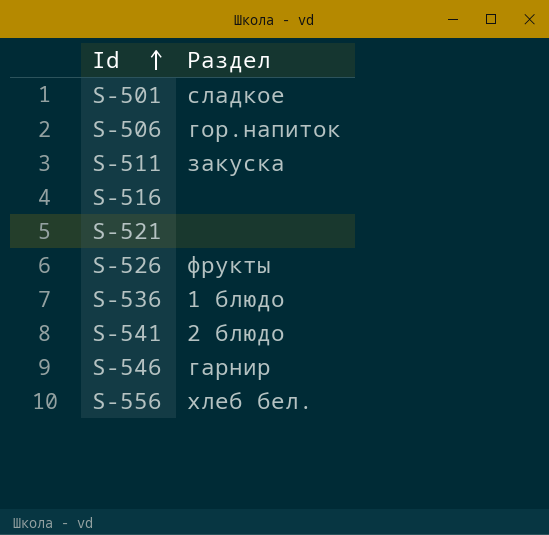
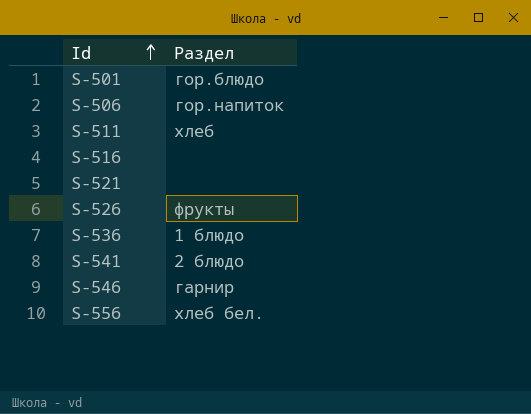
S-501 | Раздел: сладкое -> гор.блюдо
S-511 | Раздел: закуска -> хлеб

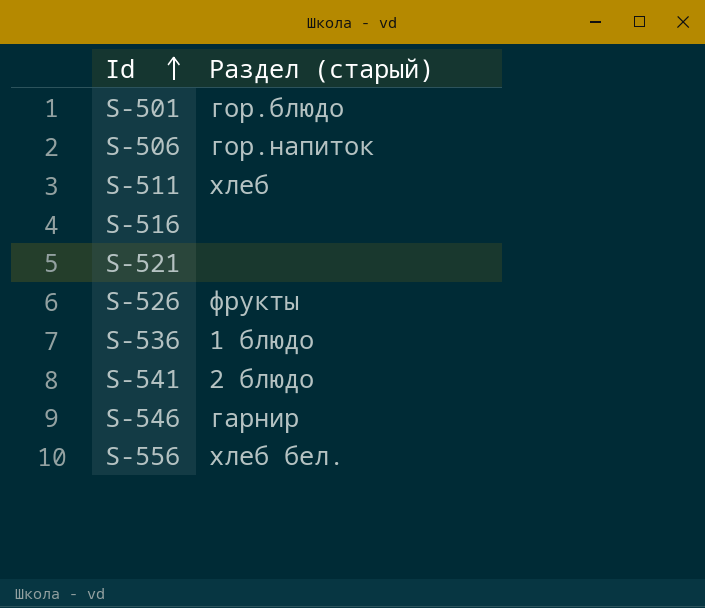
column name: Раздел -> Раздел (старый)

